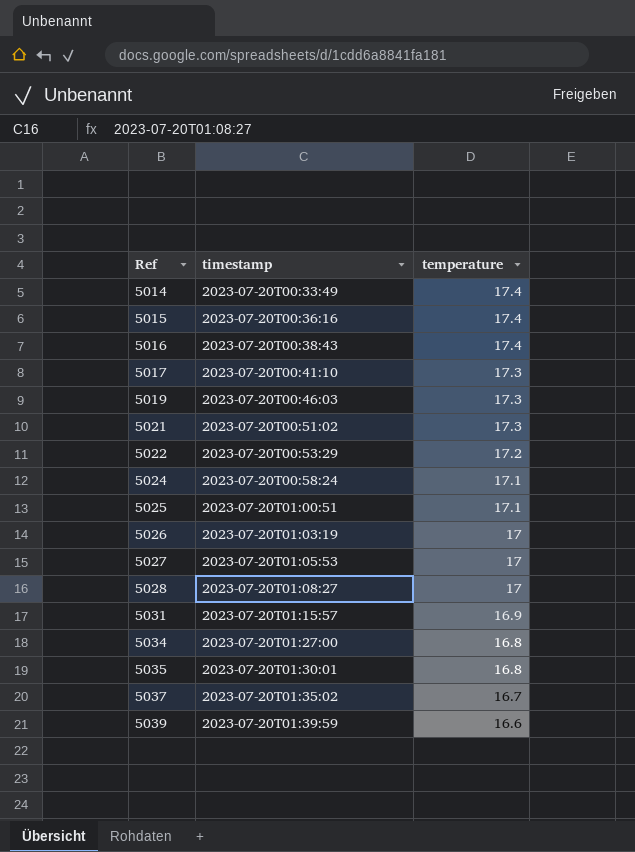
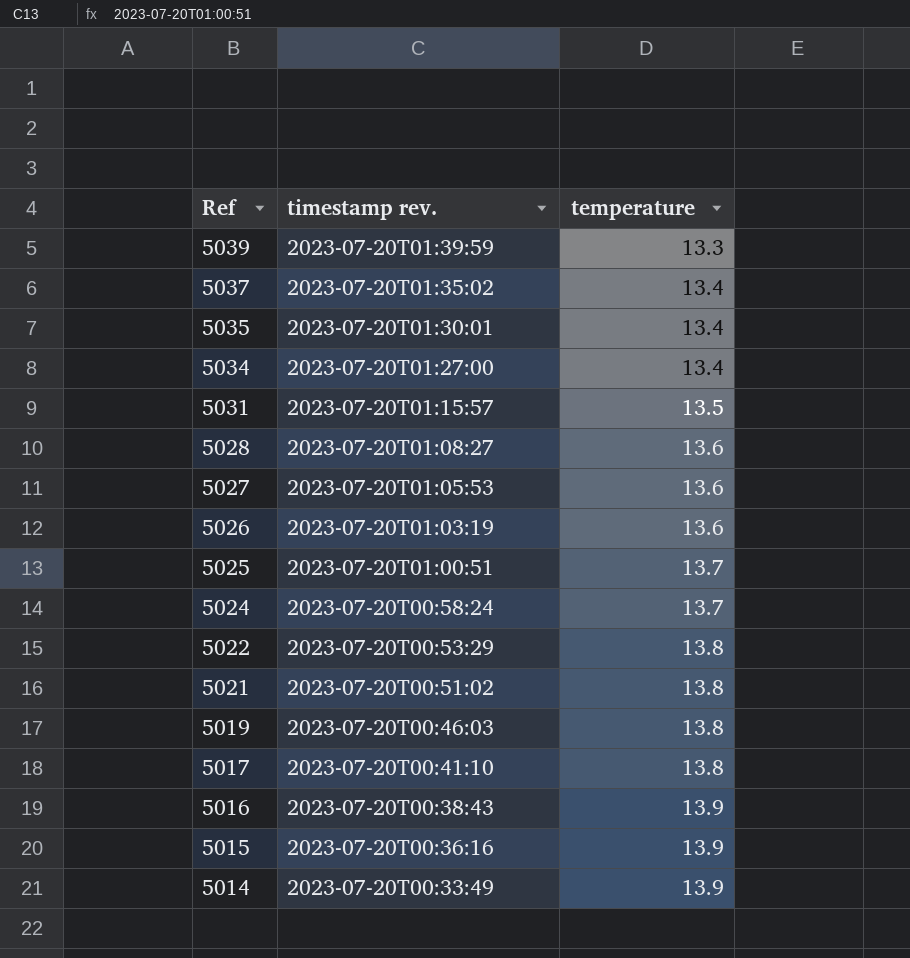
row order: Ref ascending -> Ref descending
column name: timestamp -> timestamp rev.
5039 | temperature: 16.6 -> 13.3
5037 | temperature: 16.7 -> 13.4
5035 | temperature: 16.8 -> 13.4
5034 | temperature: 16.8 -> 13.4
5031 | temperature: 16.9 -> 13.5
5028 | temperature: 17 -> 13.6
5027 | temperature: 17 -> 13.6
5026 | temperature: 17 -> 13.6
5025 | temperature: 17.1 -> 13.7
5024 | temperature: 17.1 -> 13.7
5022 | temperature: 17.2 -> 13.8
5021 | temperature: 17.3 -> 13.8
5019 | temperature: 17.3 -> 13.8
5017 | temperature: 17.3 -> 13.8
5016 | temperature: 17.4 -> 13.9
5015 | temperature: 17.4 -> 13.9
5014 | temperature: 17.4 -> 13.9

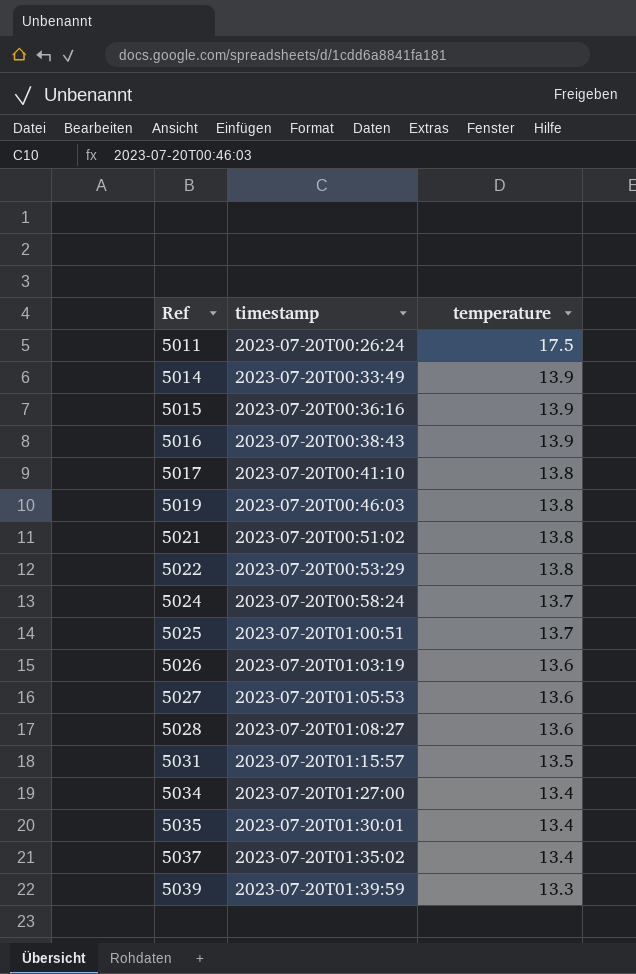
row order: Ref descending -> Ref ascending
column name: timestamp rev. -> timestamp
row 5011: none -> 2023-07-20T00:26:24 | 17.5

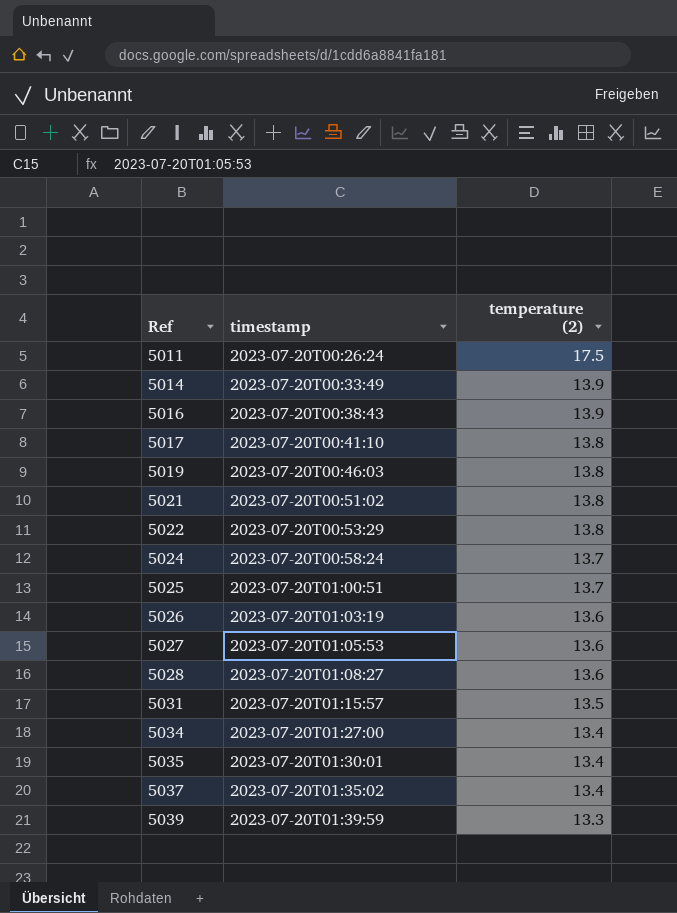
column name: temperature -> temperature (2)
row 5015: 2023-07-20T00:36:16 | 13.9 -> none

